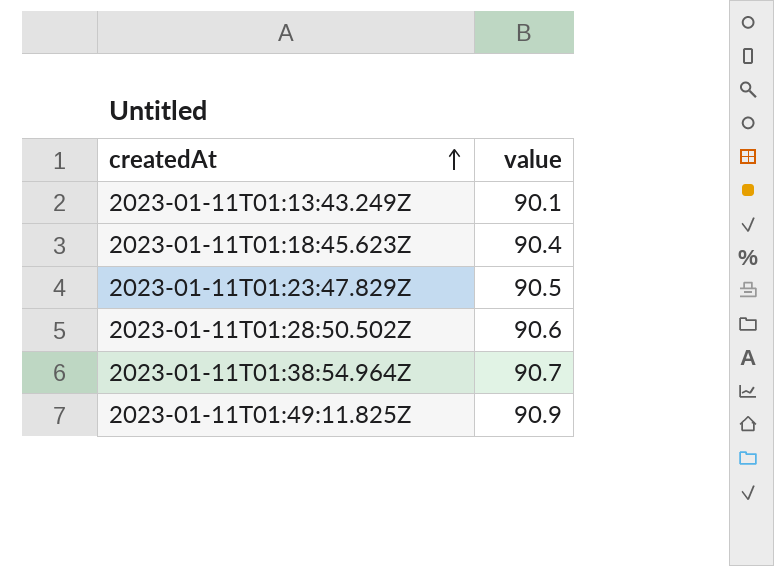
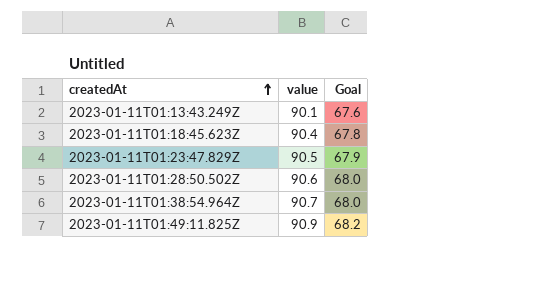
column Goal | formula: none -> [value] * 0.75

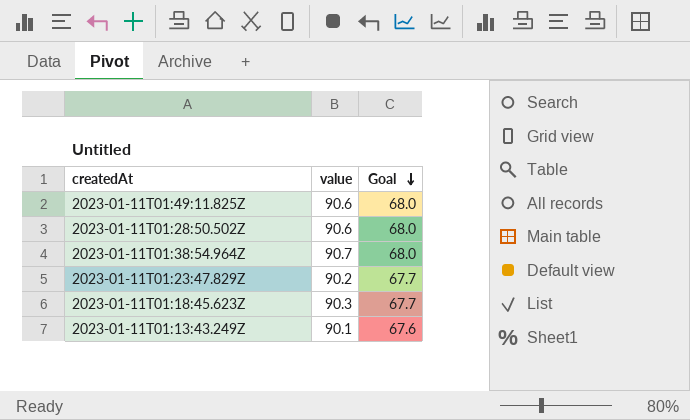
row order: createdAt ascending -> Goal descending
2023-01-11T01:49:11.825Z | value: 90.9 -> 90.6
2023-01-11T01:49:11.825Z | Goal: 68.2 -> 68.0
2023-01-11T01:23:47.829Z | value: 90.5 -> 90.2
2023-01-11T01:23:47.829Z | Goal: 67.9 -> 67.7
2023-01-11T01:18:45.623Z | value: 90.4 -> 90.3
2023-01-11T01:18:45.623Z | Goal: 67.8 -> 67.7

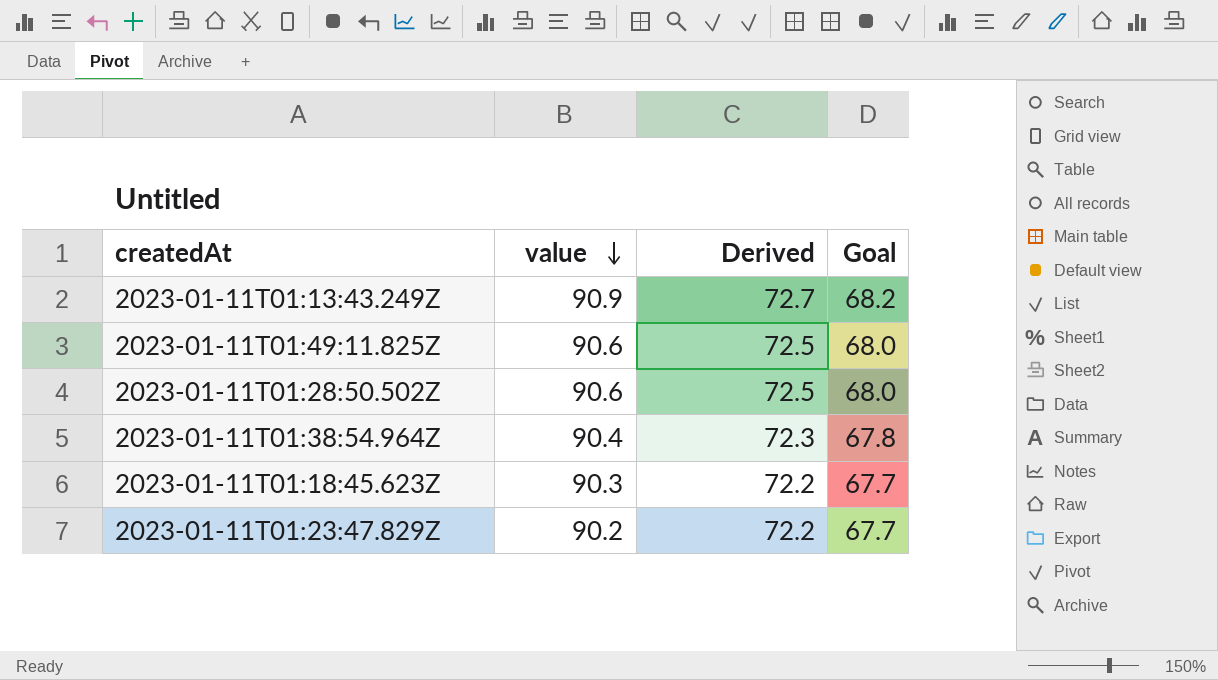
row order: Goal descending -> value descending
column Derived | formula: none -> [value] * 0.8
2023-01-11T01:13:43.249Z | value: 90.1 -> 90.9
2023-01-11T01:13:43.249Z | Goal: 67.6 -> 68.2
2023-01-11T01:38:54.964Z | value: 90.7 -> 90.4
2023-01-11T01:38:54.964Z | Goal: 68.0 -> 67.8

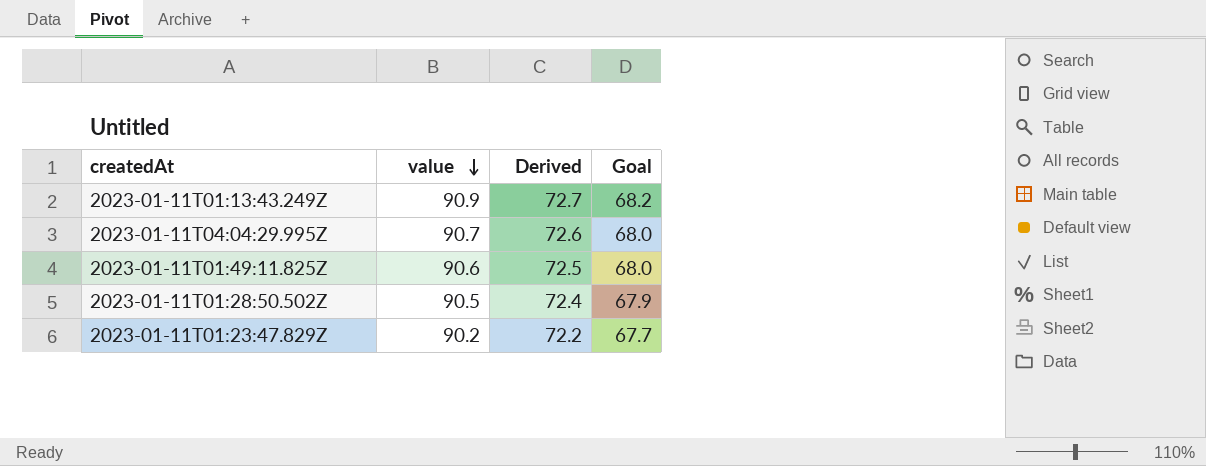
row 2023-01-11T01:38:54.964Z: 90.4 | 72.3 | 67.8 -> none
row 2023-01-11T01:18:45.623Z: 90.3 | 72.2 | 67.7 -> none
row 2023-01-11T04:04:29.995Z: none -> 90.7 | 72.6 | 68.0
2023-01-11T01:28:50.502Z | value: 90.6 -> 90.5
2023-01-11T01:28:50.502Z | Derived: 72.5 -> 72.4
2023-01-11T01:28:50.502Z | Goal: 68.0 -> 67.9

